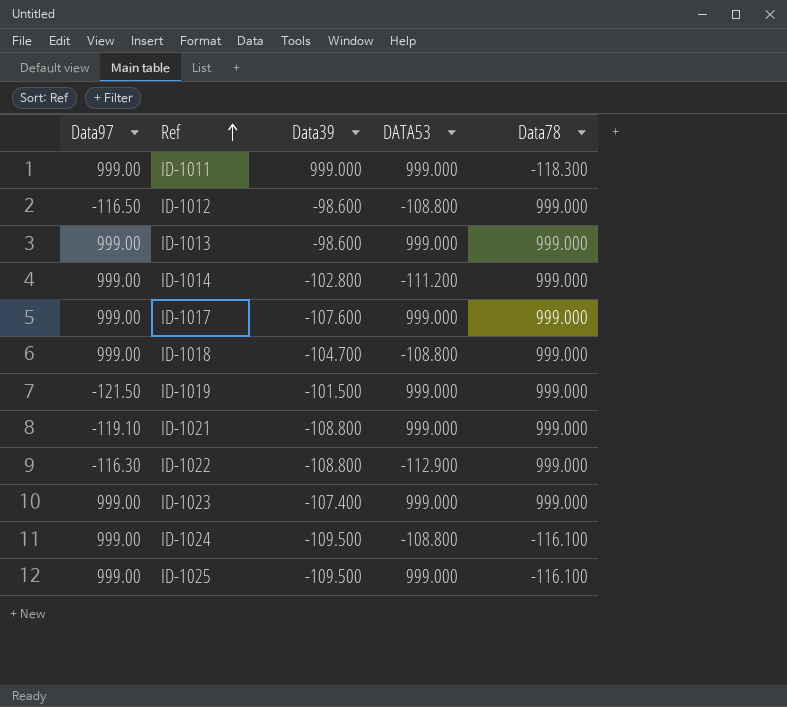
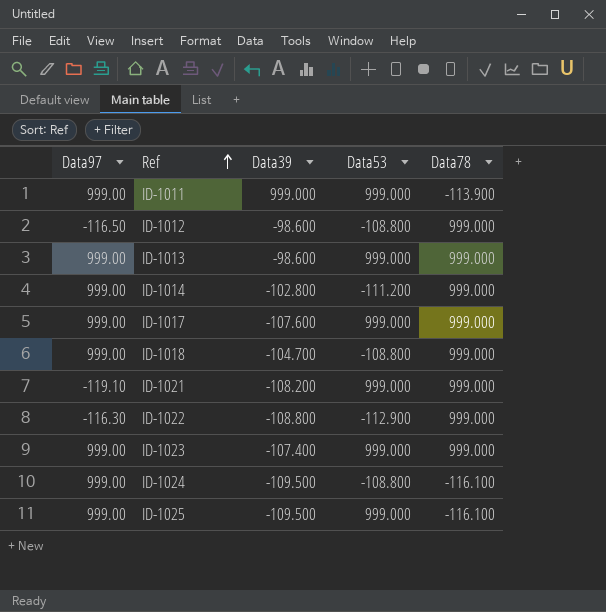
column name: DATA53 -> Data53
row ID-1019: -121.50 | -101.500 | 999.000 | 999.000 -> none
ID-1011 | Data78: -118.300 -> -113.900
ID-1021 | Data39: -108.800 -> -108.200

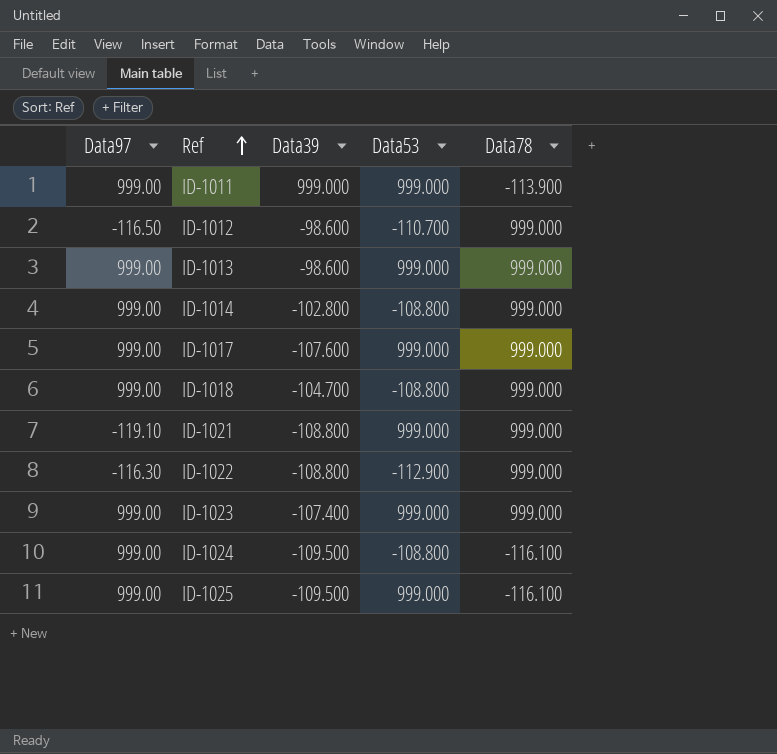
ID-1012 | Data53: -108.800 -> -110.700
ID-1014 | Data53: -111.200 -> -108.800
ID-1021 | Data39: -108.200 -> -108.800

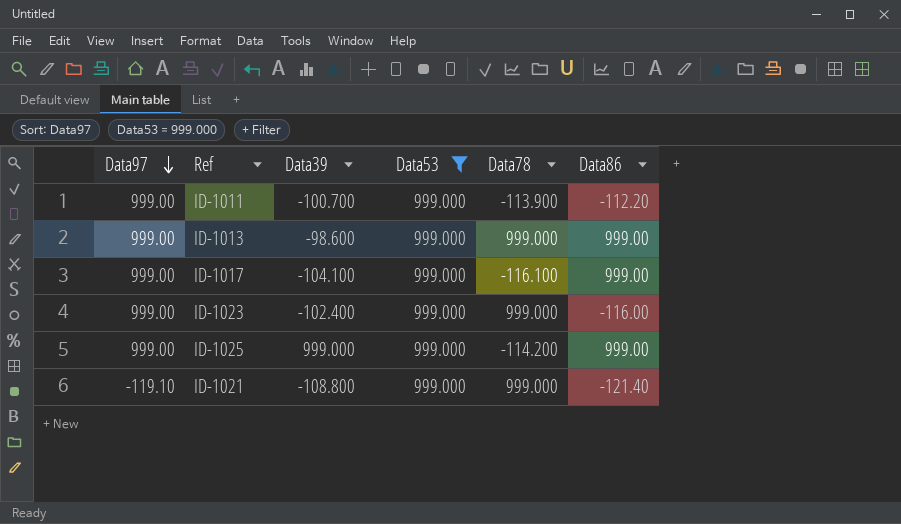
filter: none -> Data53 = 999.000
row order: Ref ascending -> Data97 descending
column Data86 | position: none -> 6
ID-1011 | Data39: 999.000 -> -100.700
ID-1017 | Data39: -107.600 -> -104.100
ID-1017 | Data78: 999.000 -> -116.100
ID-1023 | Data39: -107.400 -> -102.400
ID-1025 | Data39: -109.500 -> 999.000
ID-1025 | Data78: -116.100 -> -114.200

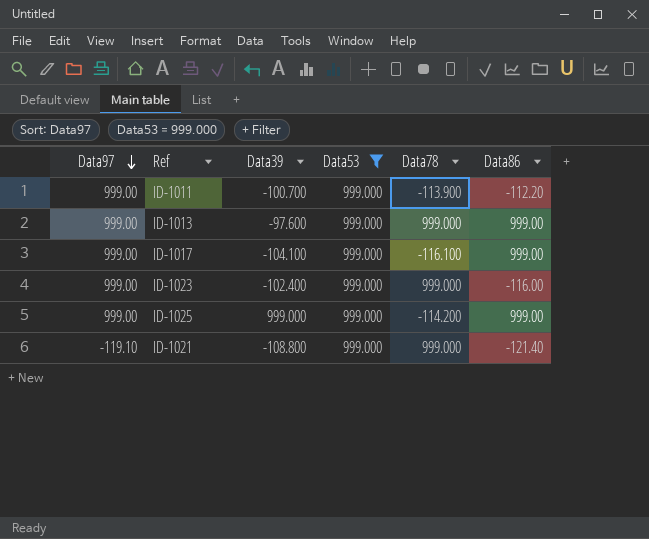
ID-1013 | Data39: -98.600 -> -97.600

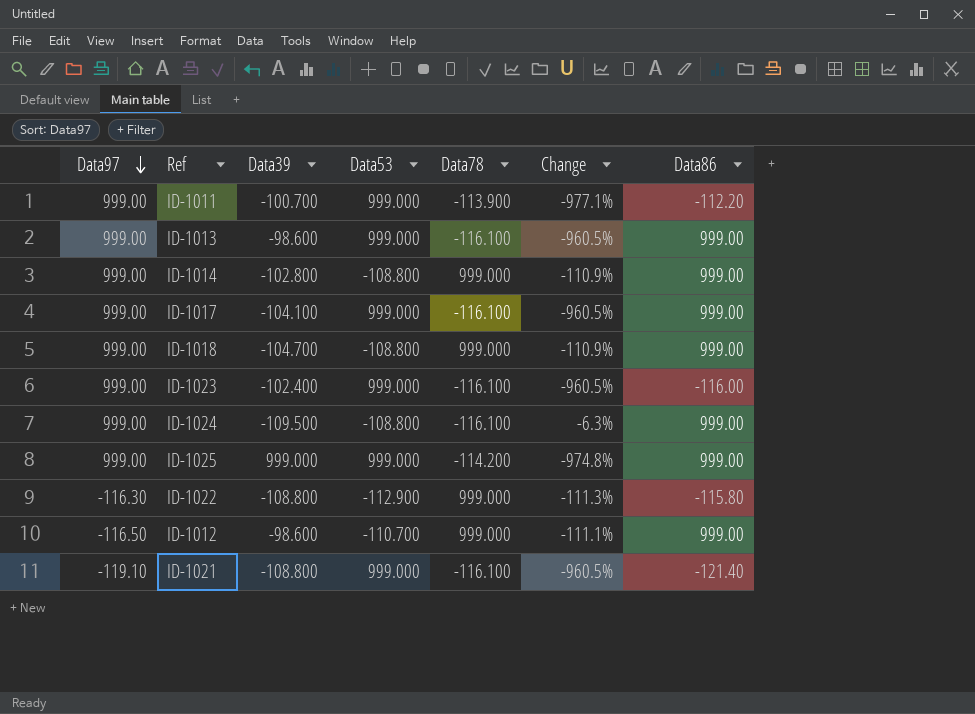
filter: Data53 = 999.000 -> none
column Change | formula: none -> ([Data53] - [Data78]) / [Data78]
ID-1013 | Data39: -97.600 -> -98.600
ID-1013 | Data78: 999.000 -> -116.100
ID-1023 | Data78: 999.000 -> -116.100
ID-1021 | Data78: 999.000 -> -116.100

